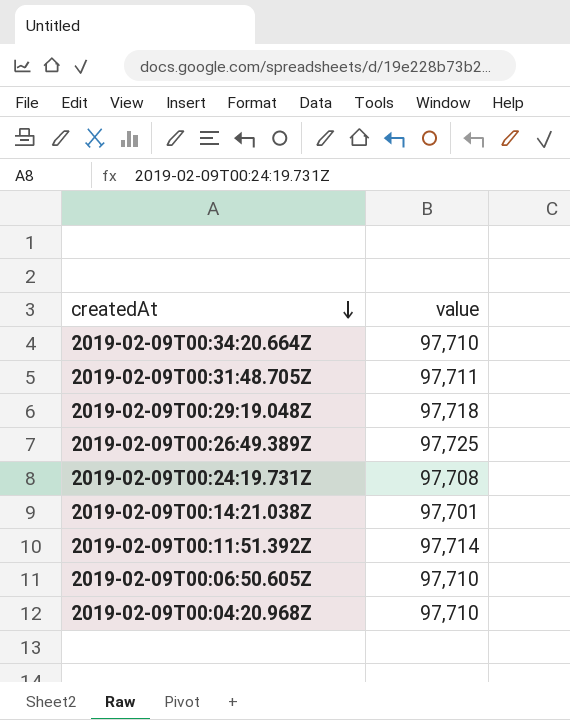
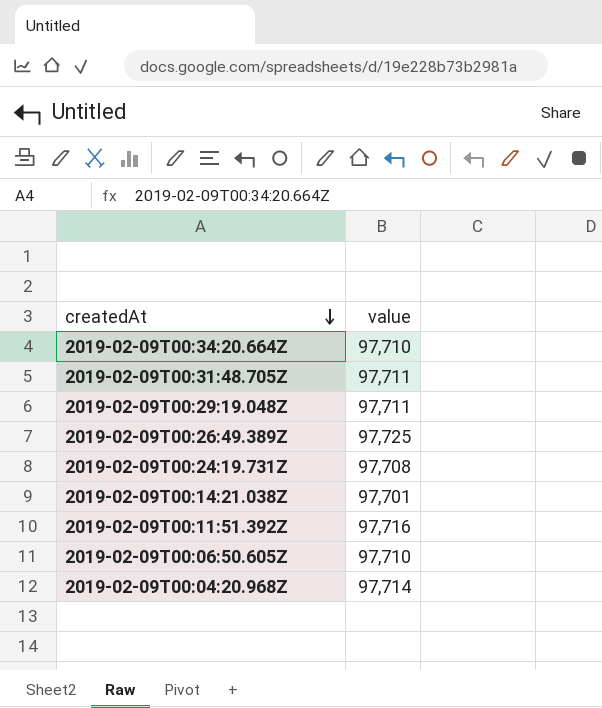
2019-02-09T00:29:19.048Z | value: 97,718 -> 97,711
2019-02-09T00:11:51.392Z | value: 97,714 -> 97,716
2019-02-09T00:04:20.968Z | value: 97,710 -> 97,714

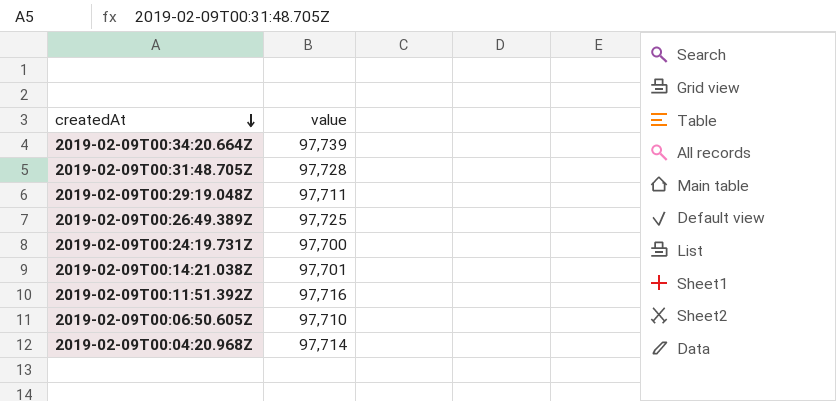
2019-02-09T00:34:20.664Z | value: 97,710 -> 97,739
2019-02-09T00:31:48.705Z | value: 97,711 -> 97,728
2019-02-09T00:24:19.731Z | value: 97,708 -> 97,700

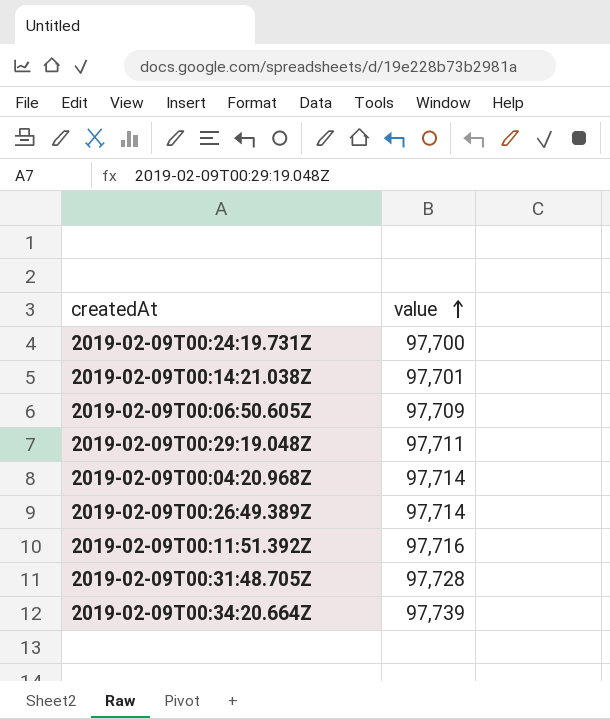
row order: createdAt descending -> value ascending
2019-02-09T00:06:50.605Z | value: 97,710 -> 97,709
2019-02-09T00:26:49.389Z | value: 97,725 -> 97,714

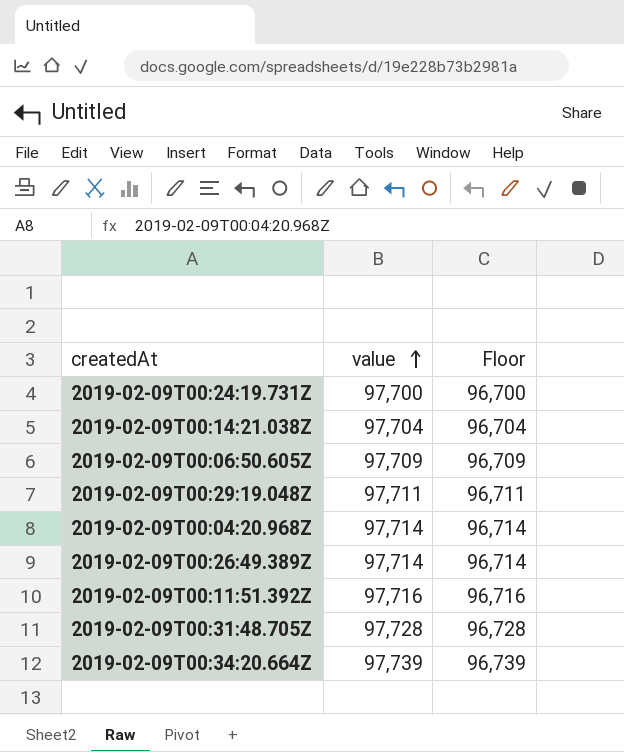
column Floor | formula: none -> [value] - 1000
2019-02-09T00:14:21.038Z | value: 97,701 -> 97,704

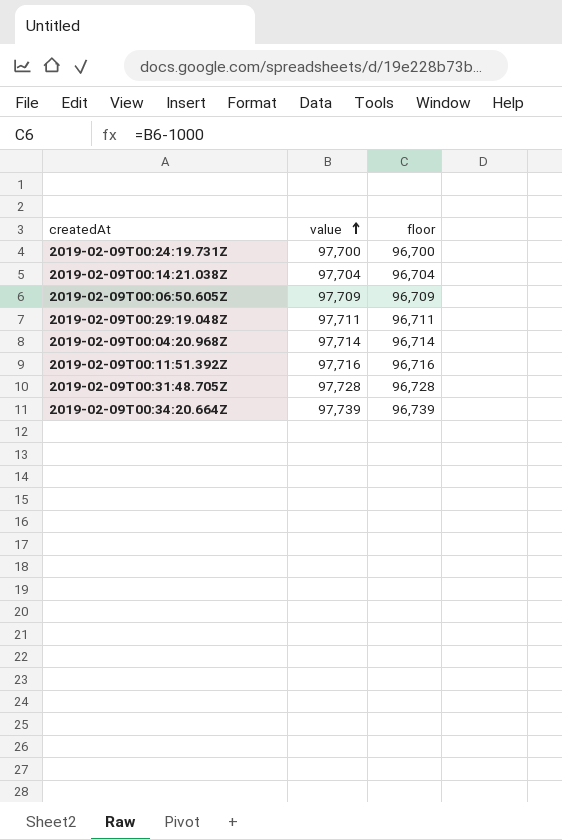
column name: Floor -> floor
row 2019-02-09T00:26:49.389Z: 97,714 | 96,714 -> none

